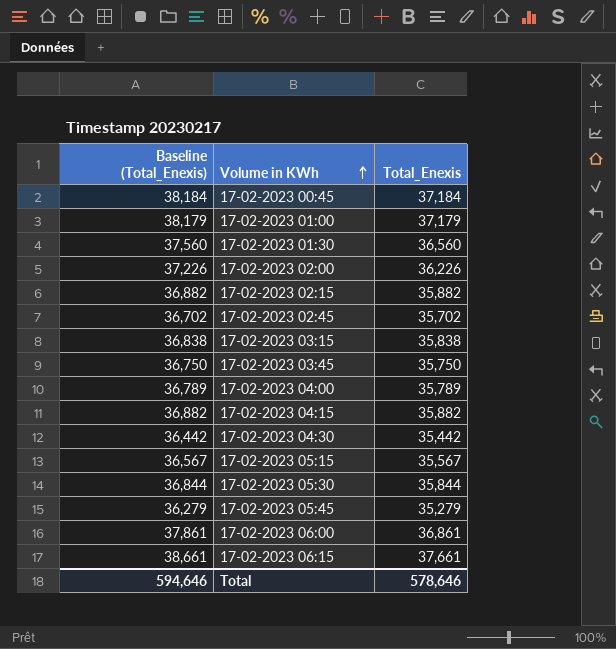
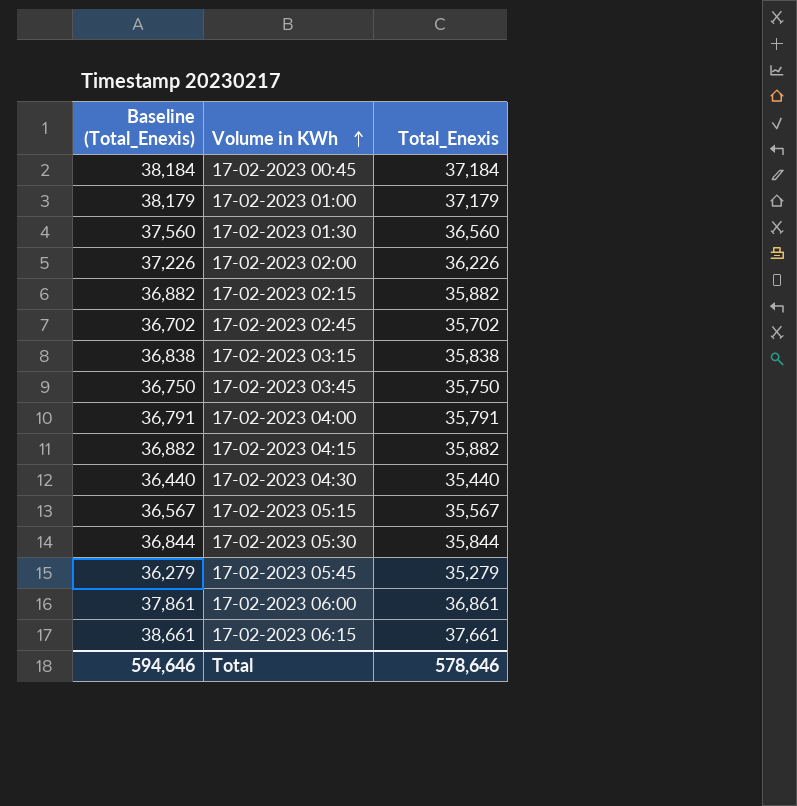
17-02-2023 04:00 | Baseline (Total_Enexis): 36,789 -> 36,791
17-02-2023 04:00 | Total_Enexis: 35,789 -> 35,791
17-02-2023 04:30 | Baseline (Total_Enexis): 36,442 -> 36,440
17-02-2023 04:30 | Total_Enexis: 35,442 -> 35,440

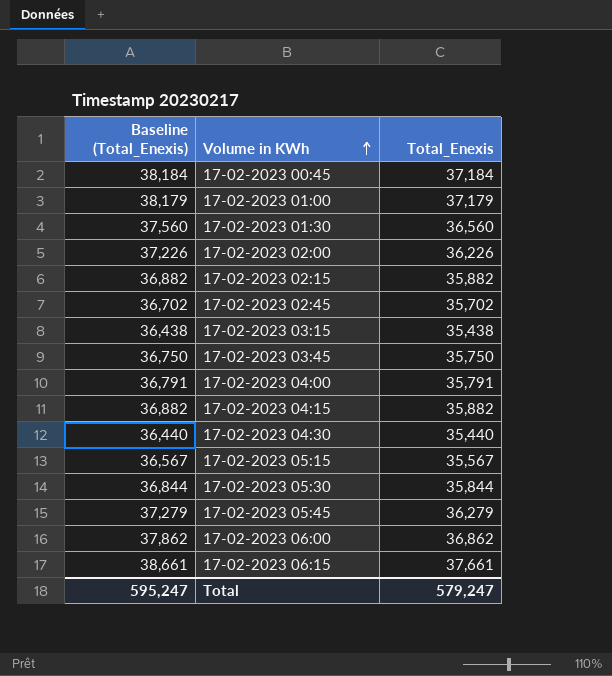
17-02-2023 03:15 | Baseline (Total_Enexis): 36,838 -> 36,438
17-02-2023 03:15 | Total_Enexis: 35,838 -> 35,438
17-02-2023 05:45 | Baseline (Total_Enexis): 36,279 -> 37,279
17-02-2023 05:45 | Total_Enexis: 35,279 -> 36,279
17-02-2023 06:00 | Baseline (Total_Enexis): 37,861 -> 37,862
17-02-2023 06:00 | Total_Enexis: 36,861 -> 36,862
Total | Baseline (Total_Enexis): 594,646 -> 595,247
Total | Total_Enexis: 578,646 -> 579,247

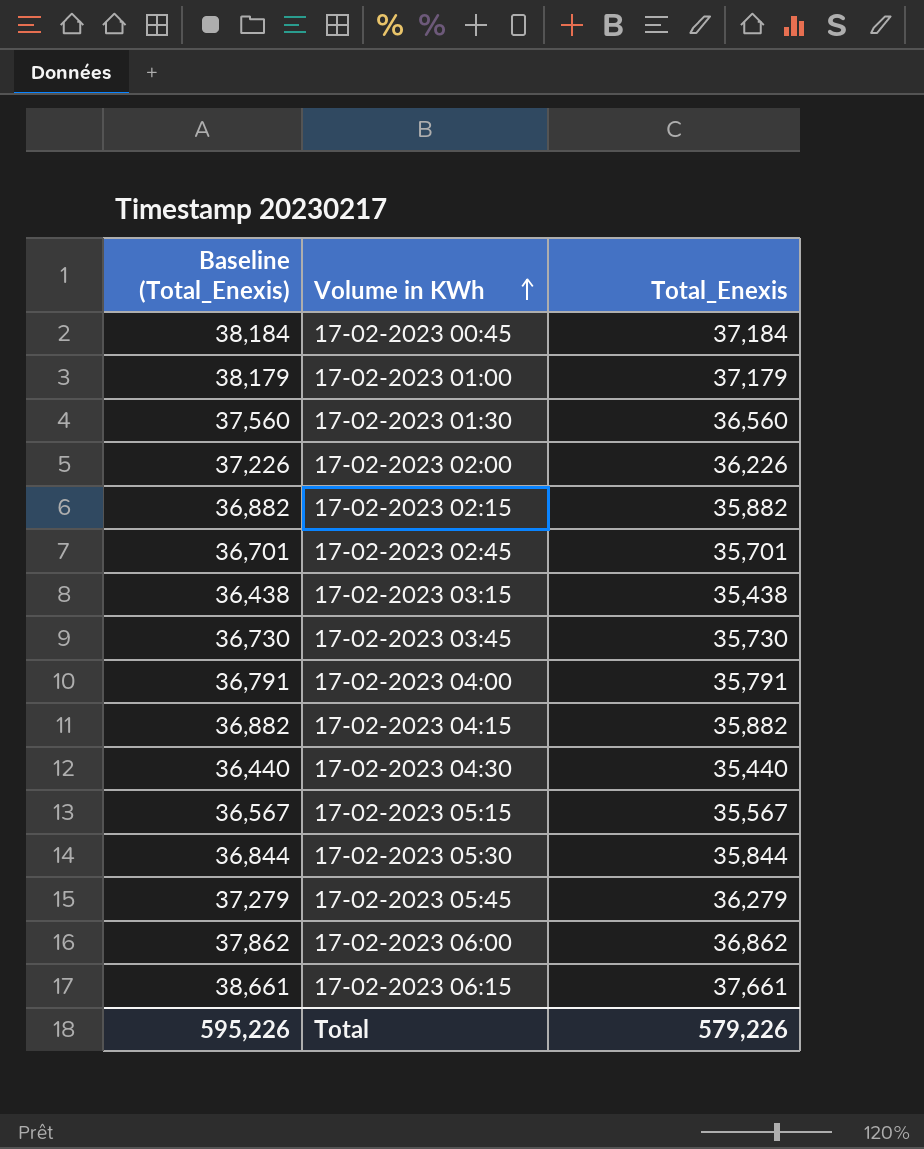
17-02-2023 02:45 | Baseline (Total_Enexis): 36,702 -> 36,701
17-02-2023 02:45 | Total_Enexis: 35,702 -> 35,701
17-02-2023 03:45 | Baseline (Total_Enexis): 36,750 -> 36,730
17-02-2023 03:45 | Total_Enexis: 35,750 -> 35,730
Total | Baseline (Total_Enexis): 595,247 -> 595,226
Total | Total_Enexis: 579,247 -> 579,226

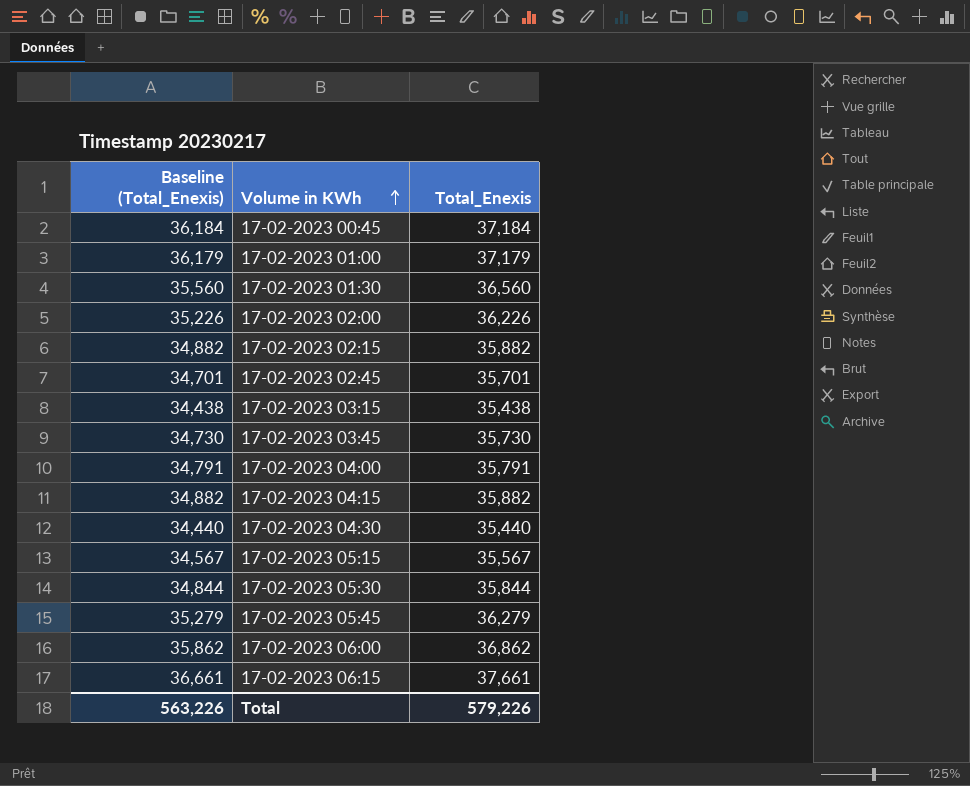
column Baseline (Total_Enexis) | formula: [Total_Enexis] + 1000 -> [Total_Enexis] - 1000
Total | Baseline (Total_Enexis): 595,226 -> 563,226

